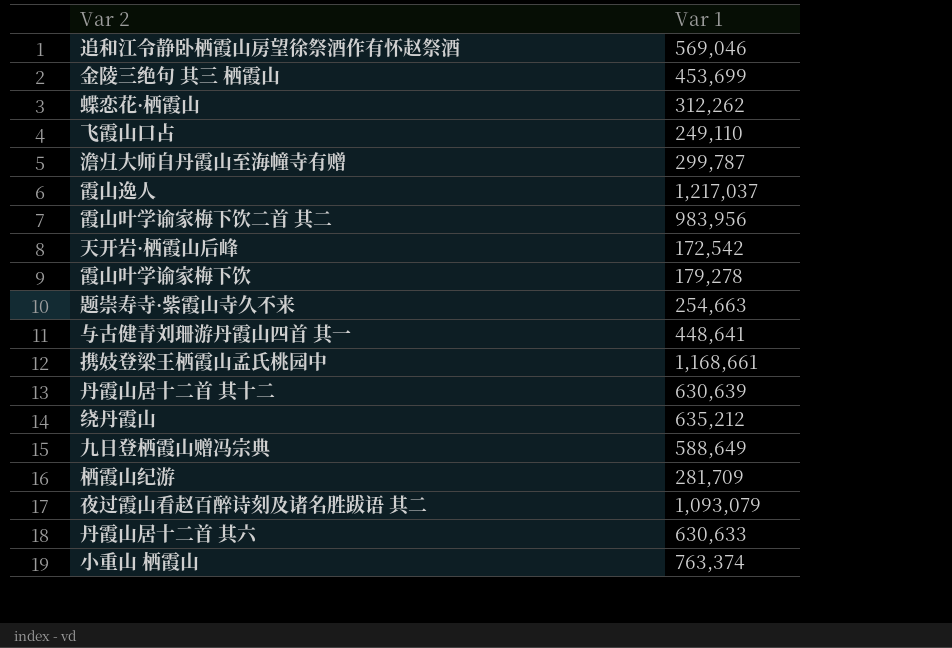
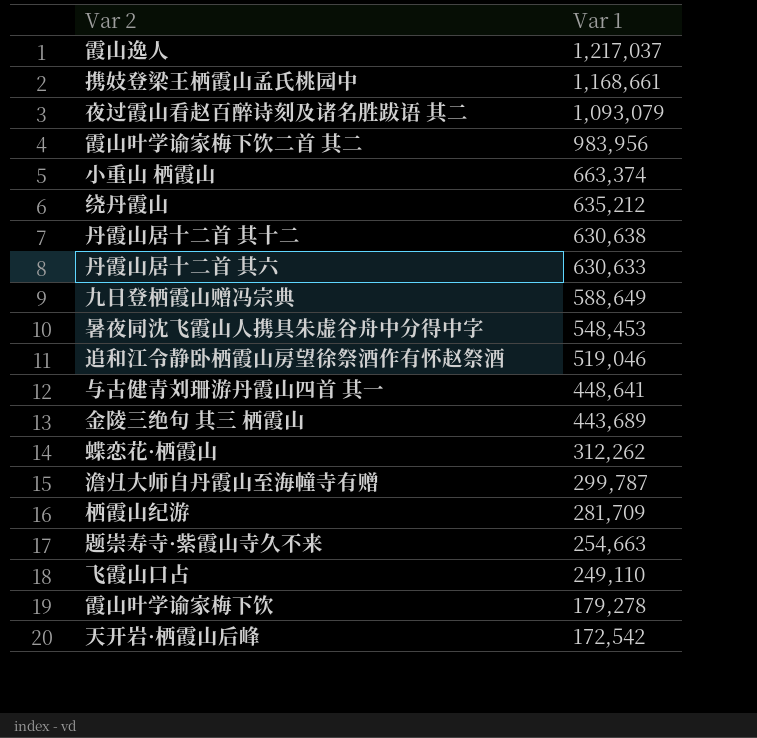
row order: none -> Var 1 descending
小重山 栖霞山 | Var 1: 763,374 -> 663,374
丹霞山居十二首 其十二 | Var 1: 630,639 -> 630,638
row 暑夜同沈飞霞山人携具朱虚谷舟中分得中字: none -> 548,453
追和江令静卧栖霞山房望徐祭酒作有怀赵祭酒 | Var 1: 569,046 -> 519,046
金陵三绝句 其三 栖霞山 | Var 1: 453,699 -> 443,689

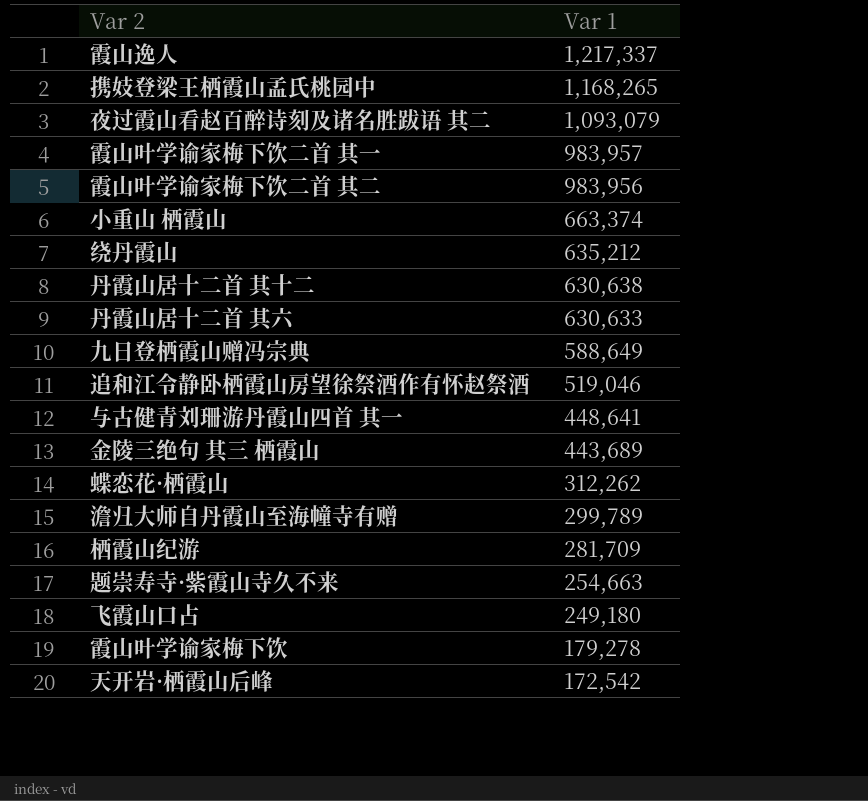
row 暑夜同沈飞霞山人携具朱虚谷舟中分得中字: 548,453 -> none
霞山逸人 | Var 1: 1,217,037 -> 1,217,337
携妓登梁王栖霞山孟氏桃园中 | Var 1: 1,168,661 -> 1,168,265
row 霞山叶学谕家梅下饮二首 其一: none -> 983,957
澹归大师自丹霞山至海幢寺有赠 | Var 1: 299,787 -> 299,789
飞霞山口占 | Var 1: 249,110 -> 249,180

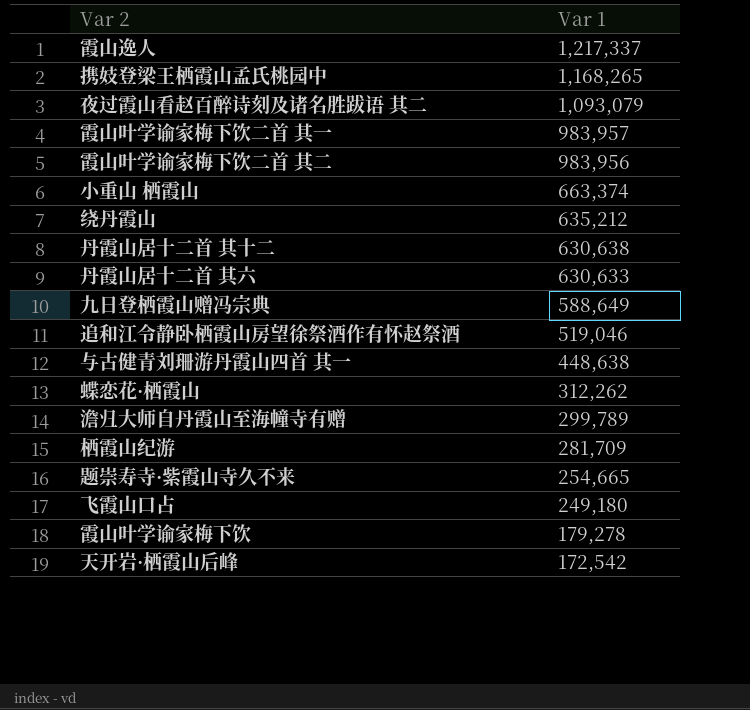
row 金陵三绝句 其三 栖霞山: 443,689 -> none
与古健青刘珊游丹霞山四首 其一 | Var 1: 448,641 -> 448,638
题崇寿寺·紫霞山寺久不来 | Var 1: 254,663 -> 254,665

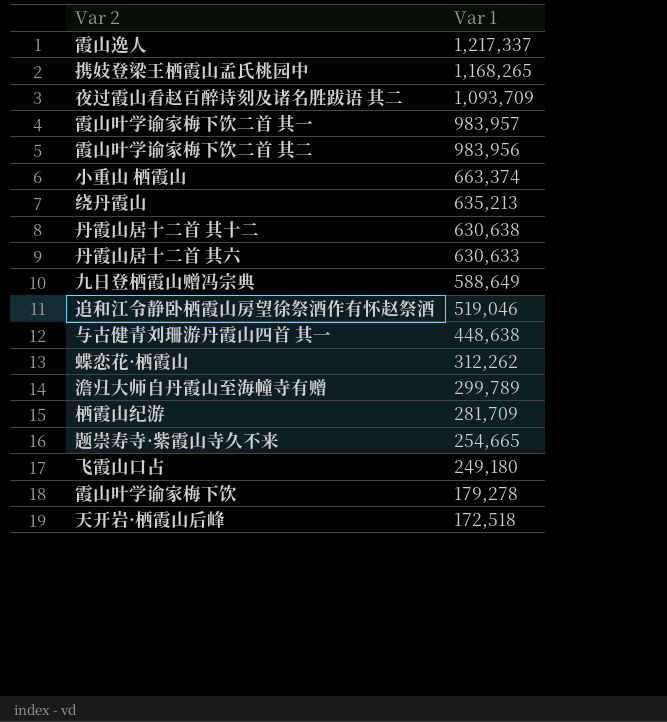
夜过霞山看赵百醉诗刻及诸名胜跋语 其二 | Var 1: 1,093,079 -> 1,093,709
绕丹霞山 | Var 1: 635,212 -> 635,213
天开岩·栖霞山后峰 | Var 1: 172,542 -> 172,518

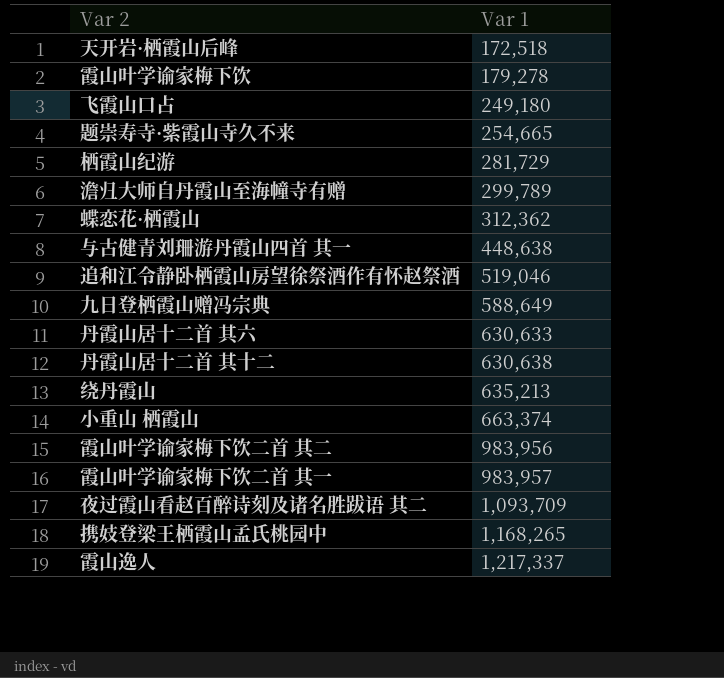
row order: Var 1 descending -> Var 1 ascending
栖霞山纪游 | Var 1: 281,709 -> 281,729
蝶恋花·栖霞山 | Var 1: 312,262 -> 312,362

